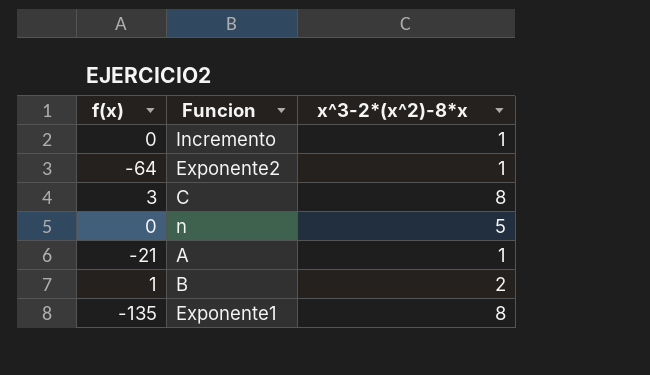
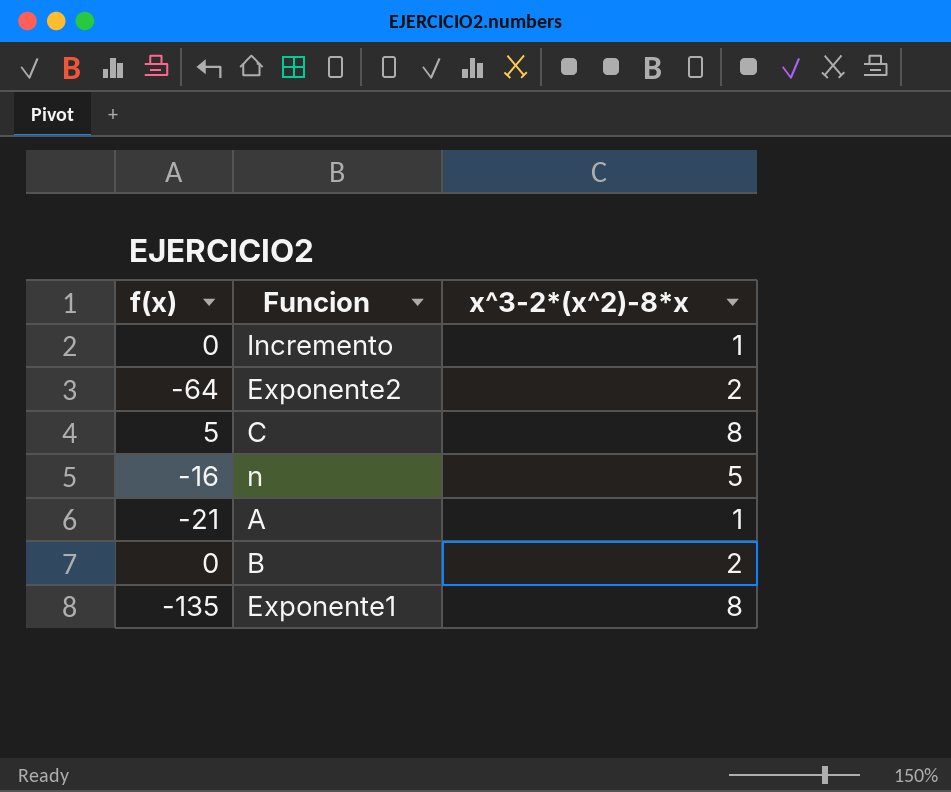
Exponente2 | x^3-2*(x^2)-8*x: 1 -> 2
C | f(x): 3 -> 5
n | f(x): 0 -> -16
B | f(x): 1 -> 0

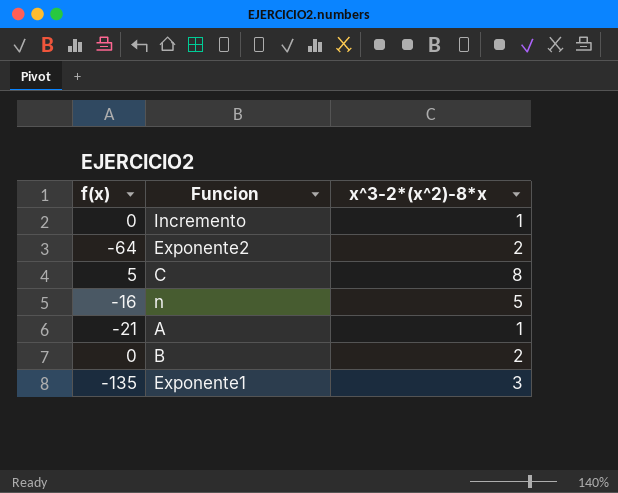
Exponente1 | x^3-2*(x^2)-8*x: 8 -> 3

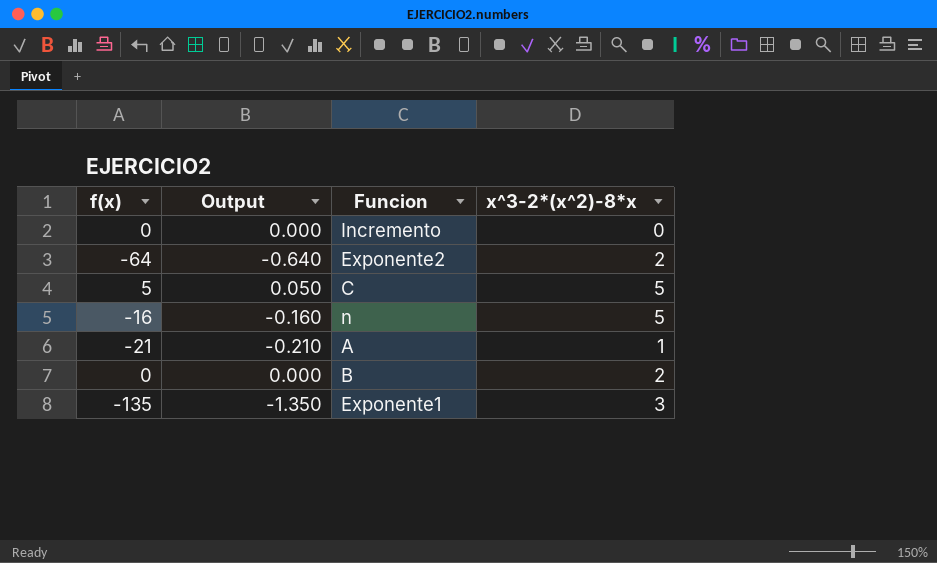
column Output | formula: none -> [f(x)] * 0.01
Incremento | x^3-2*(x^2)-8*x: 1 -> 0
C | x^3-2*(x^2)-8*x: 8 -> 5

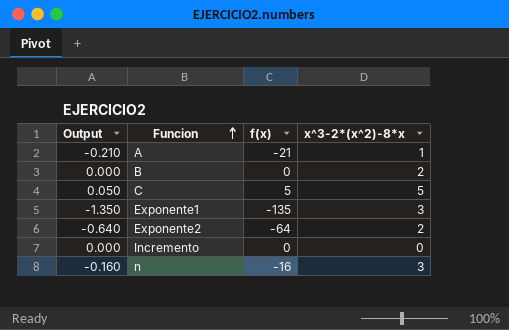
row order: none -> Funcion ascending
column f(x) | position: 1 -> 3
n | x^3-2*(x^2)-8*x: 5 -> 3

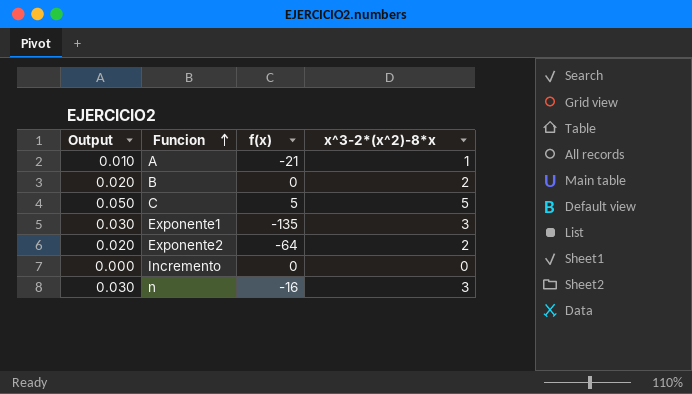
column Output | formula: [f(x)] * 0.01 -> [x^3-2*(x^2)-8*x] * 0.01

